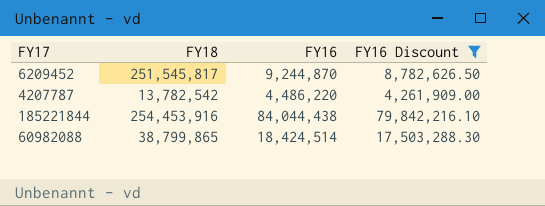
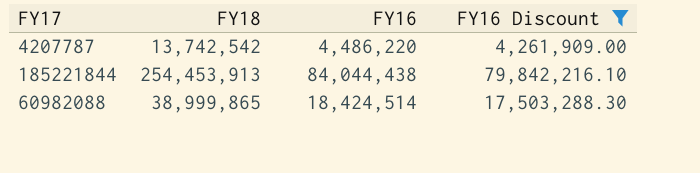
row 6209452: 251,545,817 | 9,244,870 | 8,782,626.50 -> none
4207787 | FY18: 13,782,542 -> 13,742,542
185221844 | FY18: 254,453,916 -> 254,453,913
60982088 | FY18: 38,799,865 -> 38,999,865

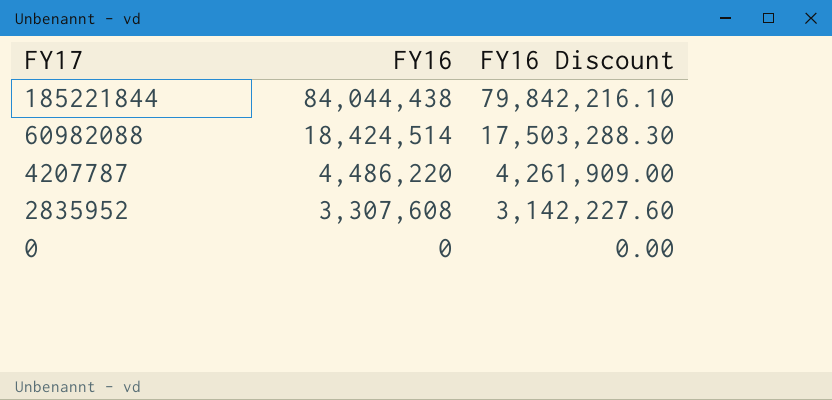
filter: FY16 Discount >= 4,261,909.00 -> none
row order: none -> FY17 descending
column FY18 | position: 2 -> none

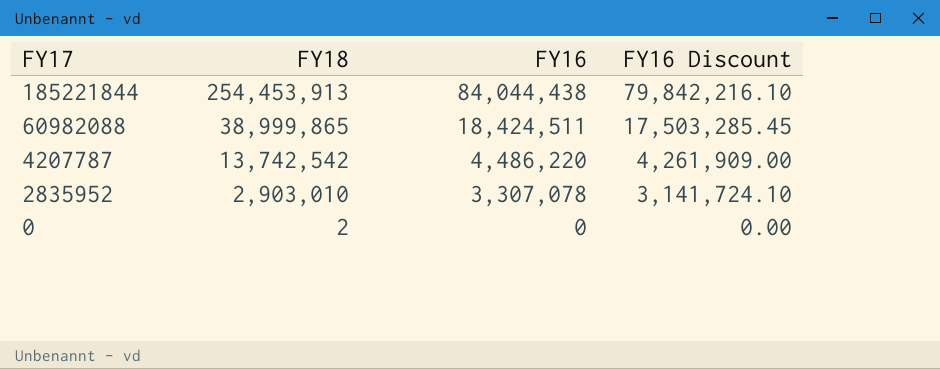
column FY18 | position: none -> 2
60982088 | FY16: 18,424,514 -> 18,424,511
60982088 | FY16 Discount: 17,503,288.30 -> 17,503,285.45
2835952 | FY16: 3,307,608 -> 3,307,078
2835952 | FY16 Discount: 3,142,227.60 -> 3,141,724.10

